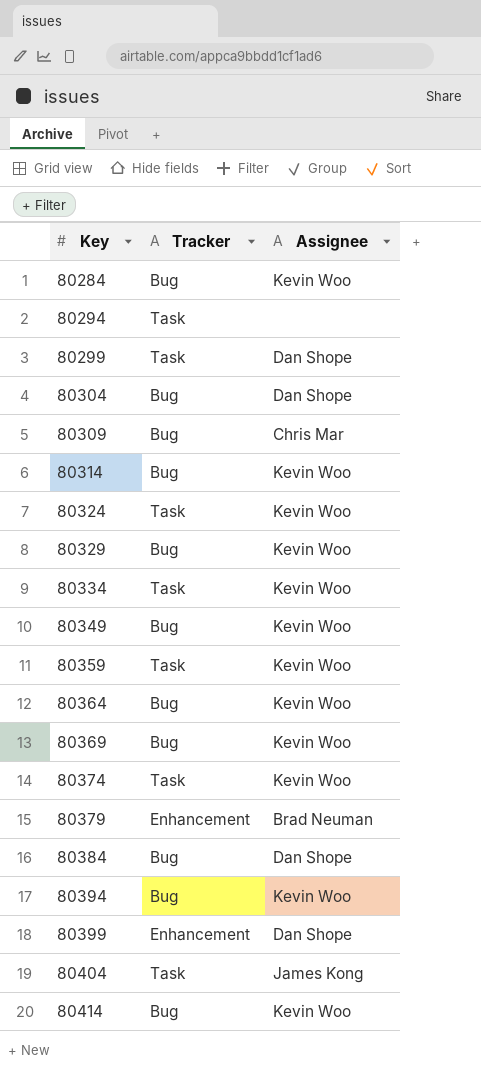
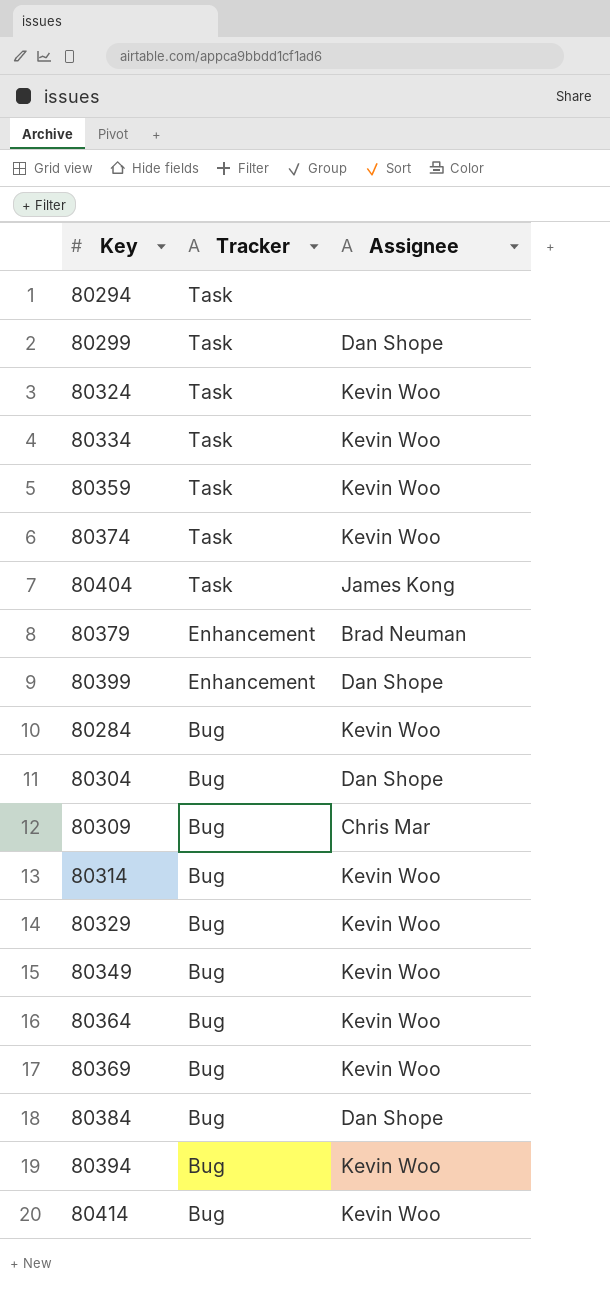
row order: Key ascending -> Tracker descending

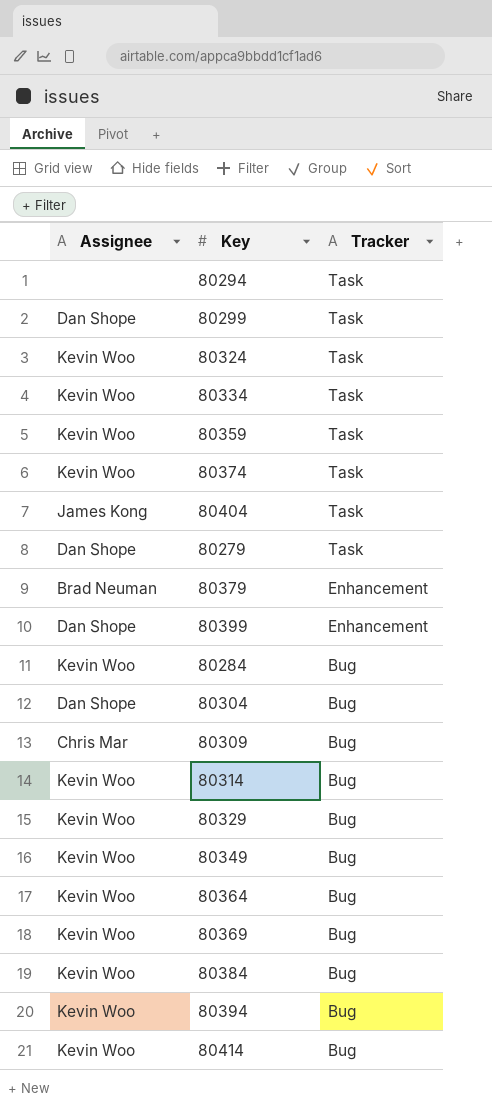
column Assignee | position: 3 -> 1
row 80279: none -> Dan Shope | Task
80384 | Assignee: Dan Shope -> Kevin Woo

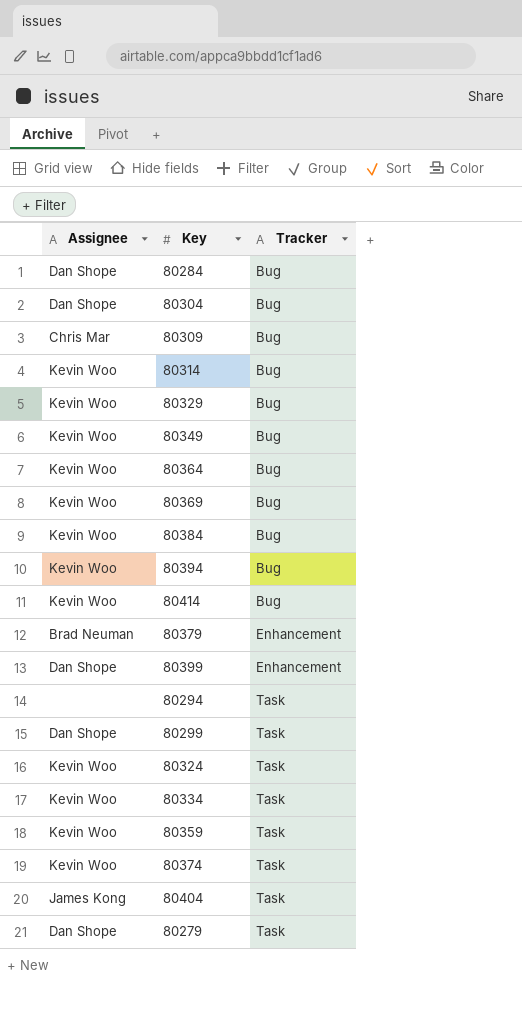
row order: Tracker descending -> Tracker ascending
80284 | Assignee: Kevin Woo -> Dan Shope

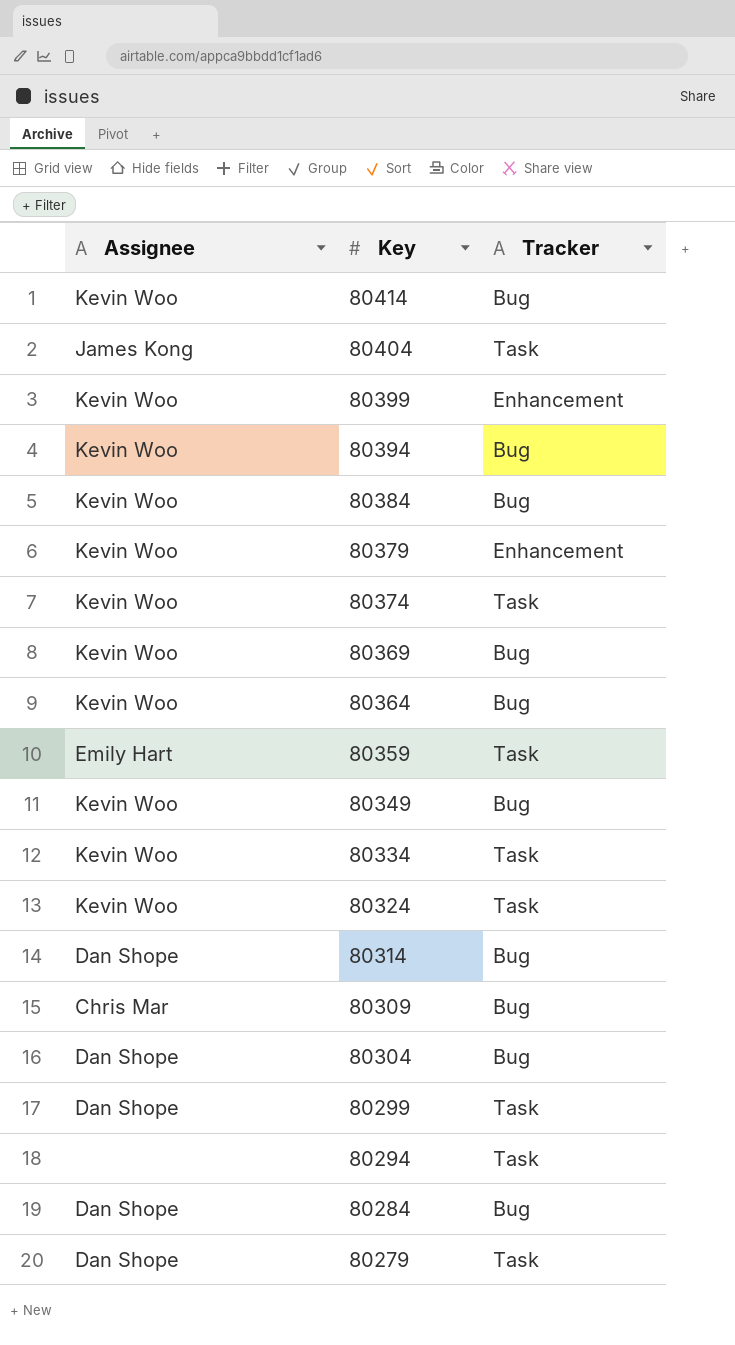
row order: Tracker ascending -> Key descending
row 80329: Kevin Woo | Bug -> none
80399 | Assignee: Dan Shope -> Kevin Woo
80379 | Assignee: Brad Neuman -> Kevin Woo
80359 | Assignee: Kevin Woo -> Emily Hart
80314 | Assignee: Kevin Woo -> Dan Shope

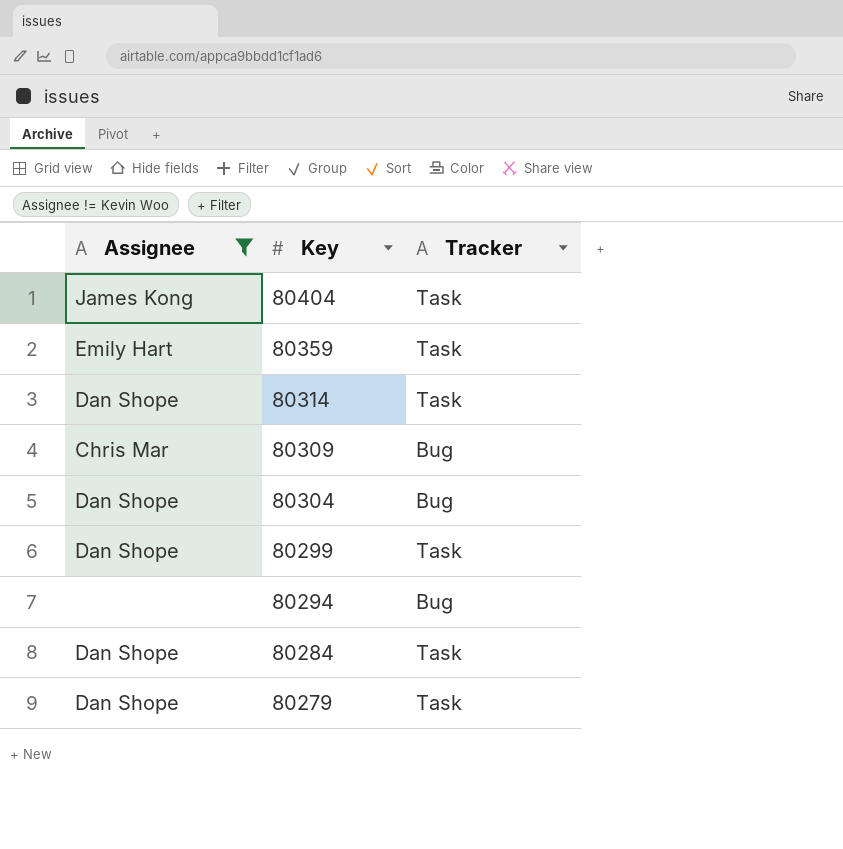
filter: none -> Assignee != Kevin Woo
80314 | Tracker: Bug -> Task
80294 | Tracker: Task -> Bug
80284 | Tracker: Bug -> Task

